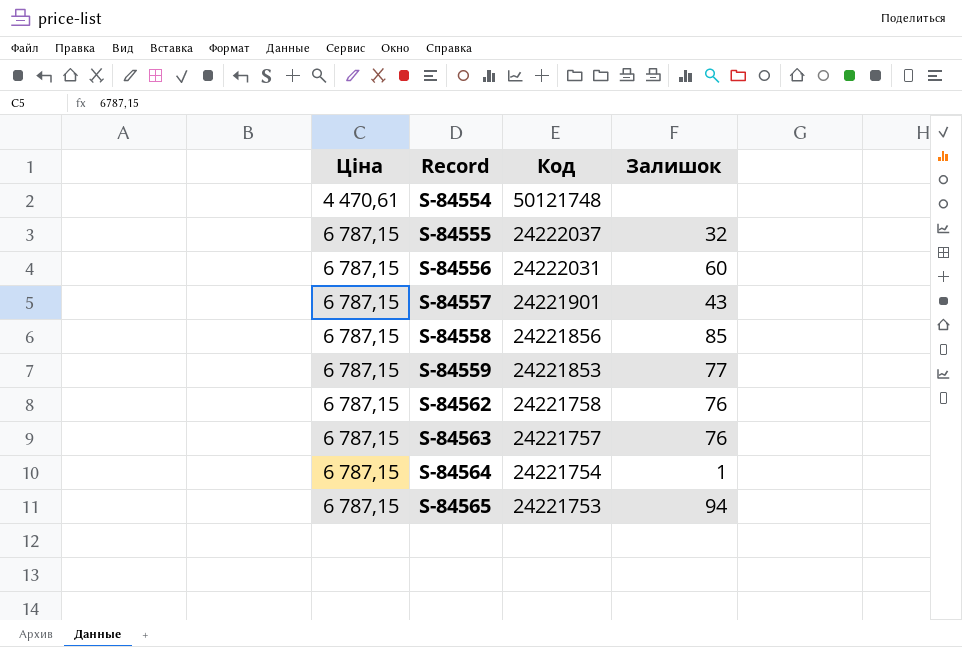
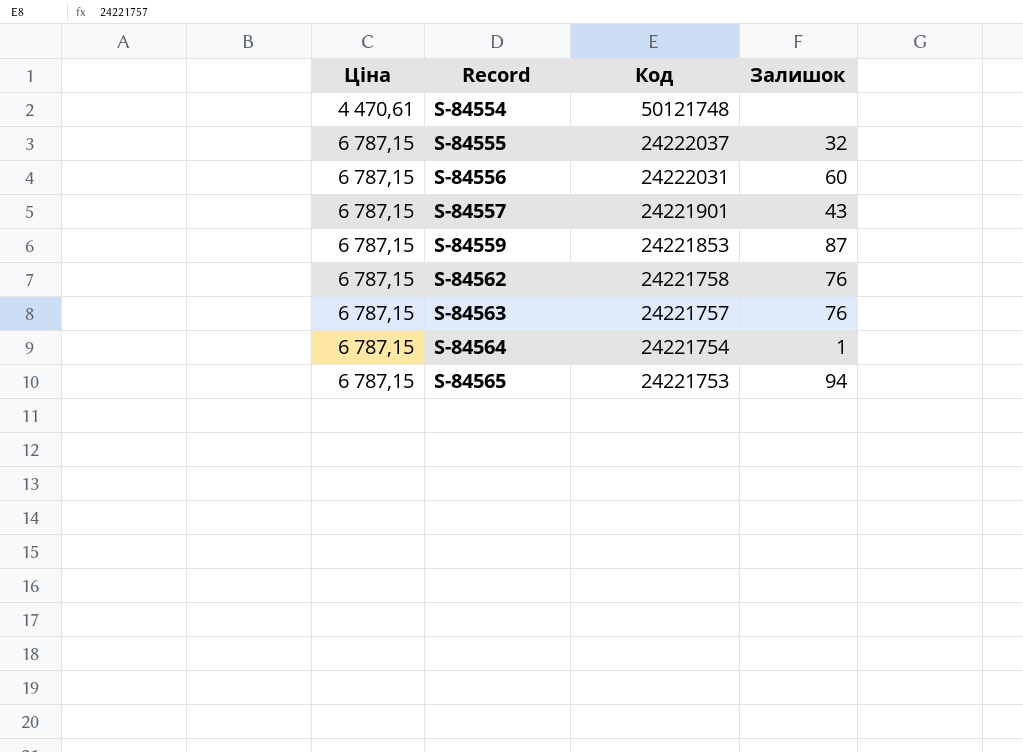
row S-84558: 6 787,15 | 24221856 | 85 -> none
S-84559 | Залишок: 77 -> 87

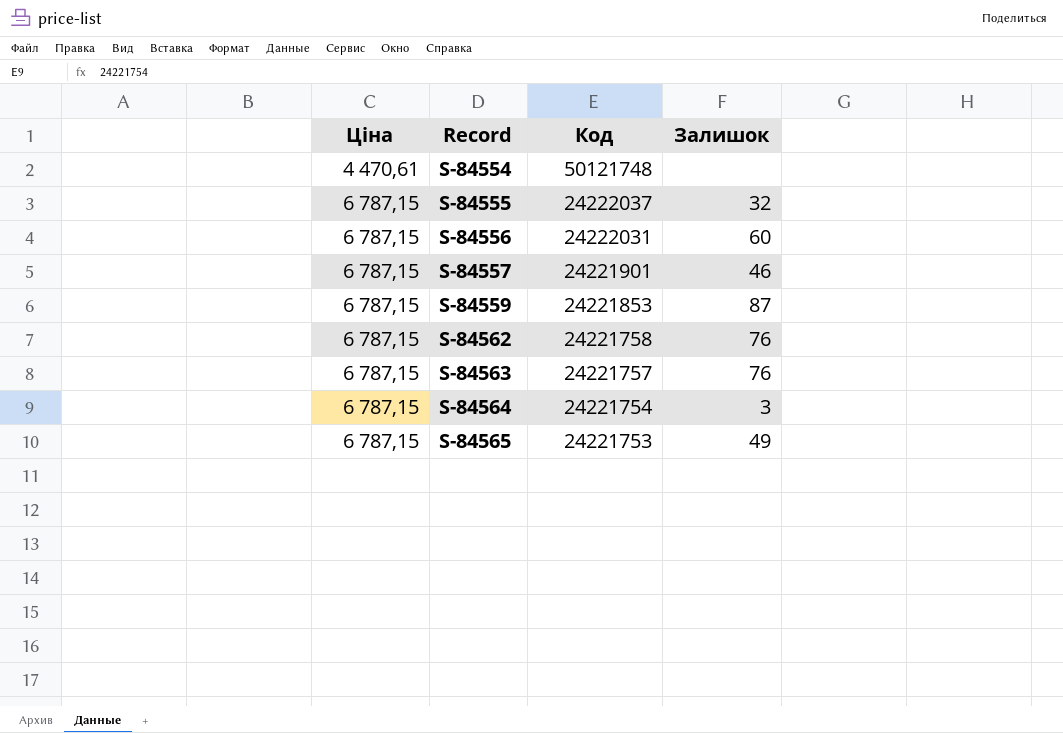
S-84557 | Залишок: 43 -> 46
S-84564 | Залишок: 1 -> 3
S-84565 | Залишок: 94 -> 49

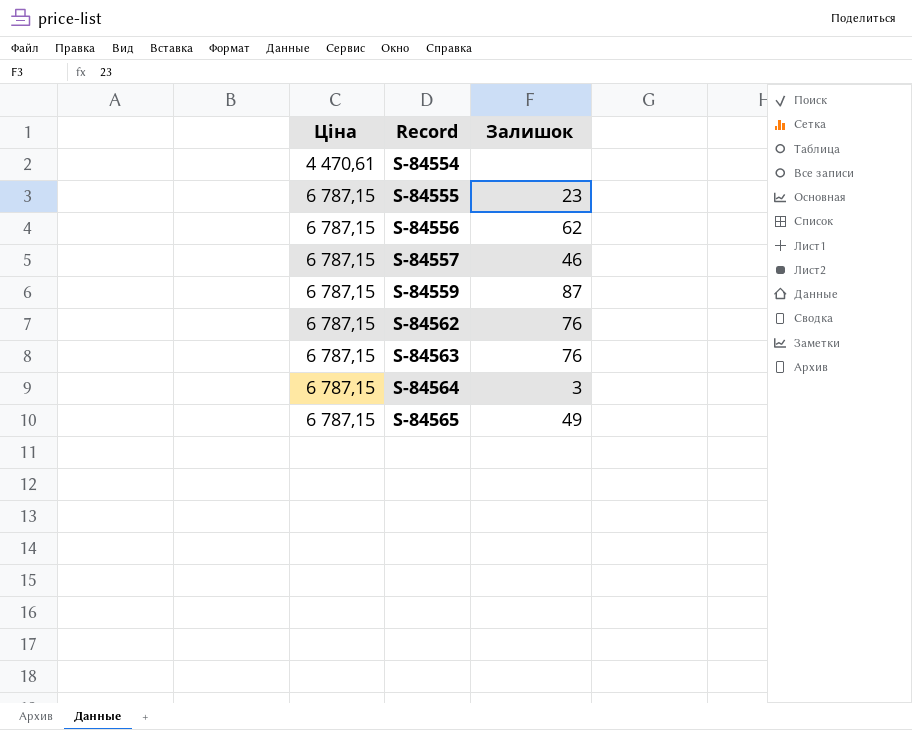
column Код | position: 3 -> none
S-84555 | Залишок: 32 -> 23
S-84556 | Залишок: 60 -> 62

